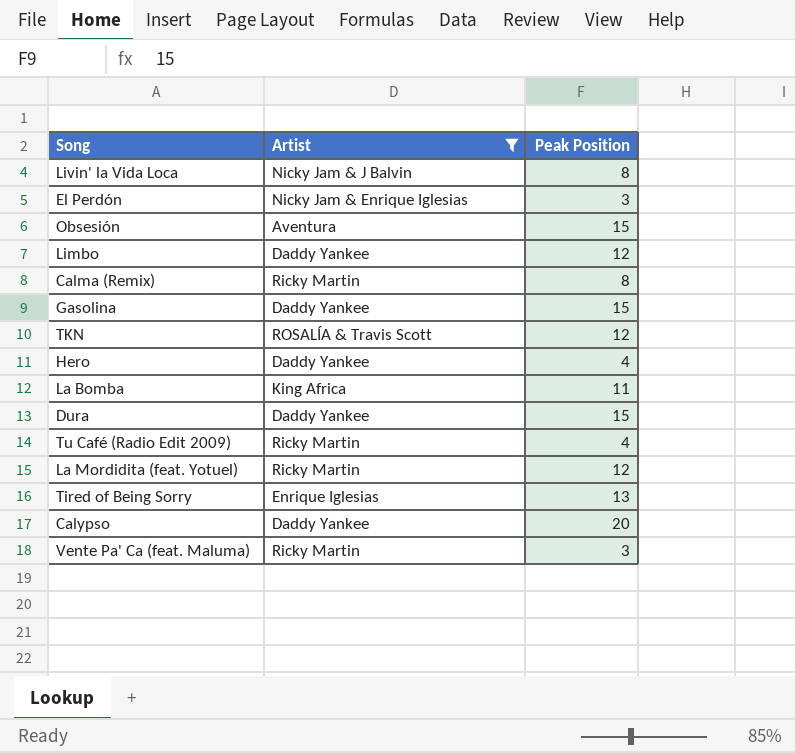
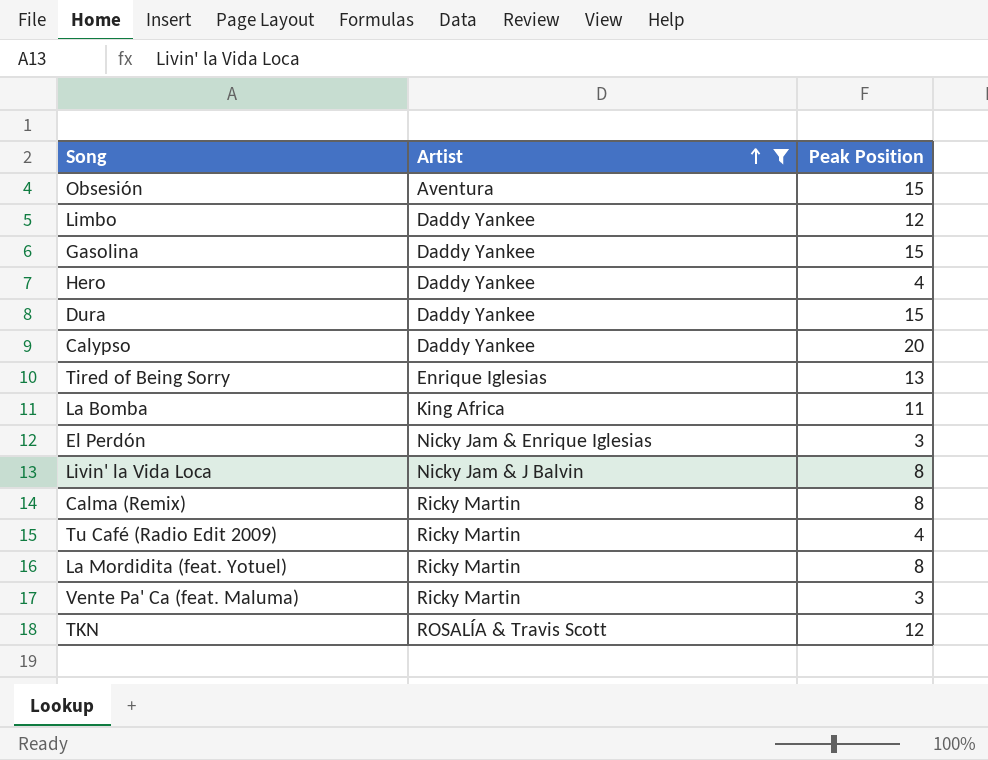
row order: none -> Artist ascending
La Mordidita (feat. Yotuel) | Peak Position: 12 -> 8

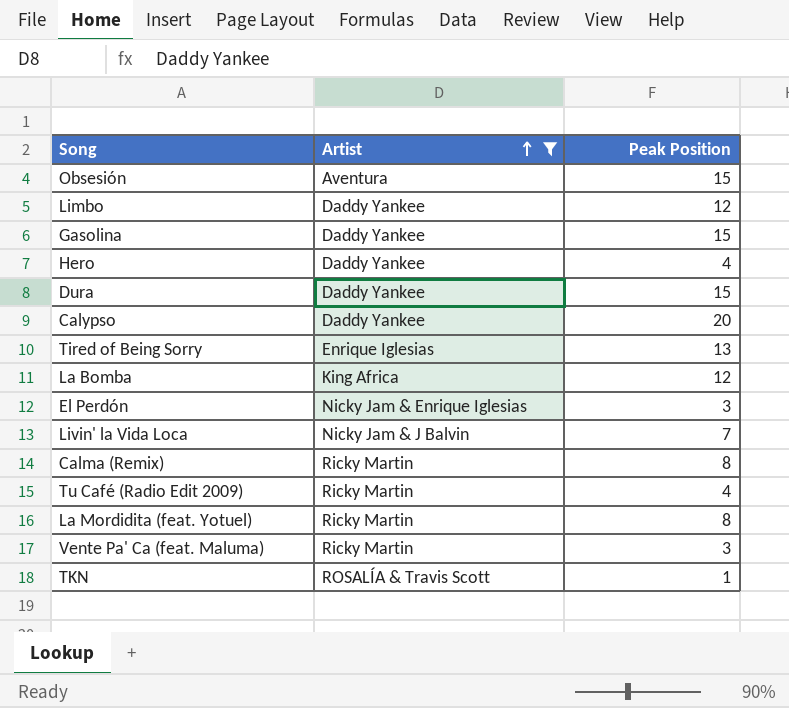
La Bomba | Peak Position: 11 -> 12
Livin' la Vida Loca | Peak Position: 8 -> 7
TKN | Peak Position: 12 -> 1

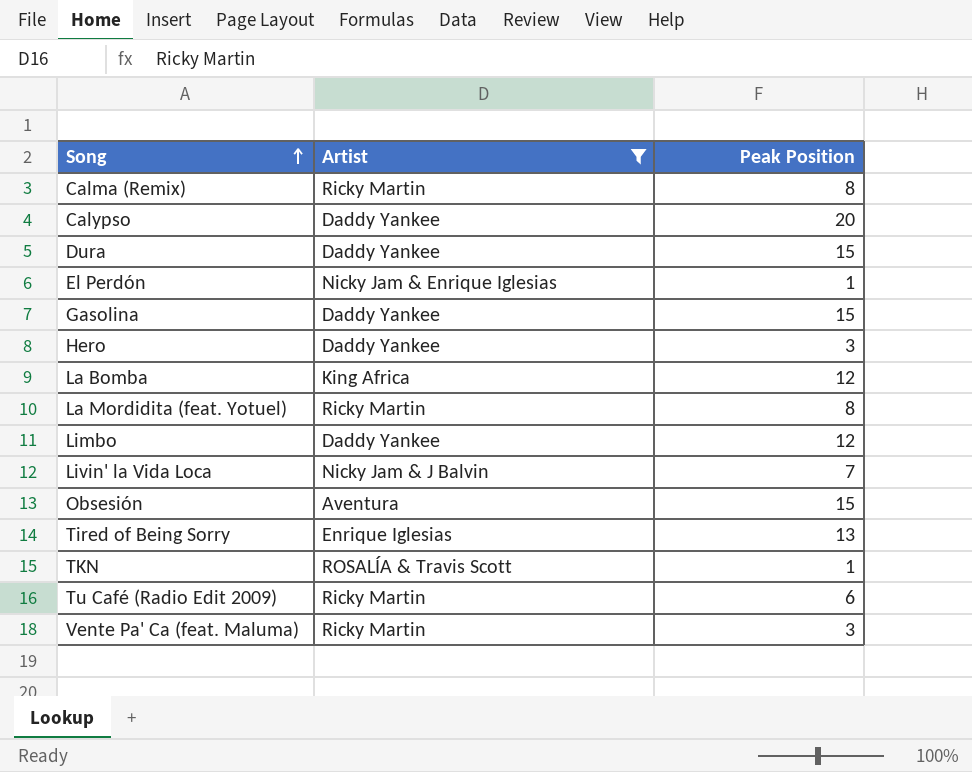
row order: Artist ascending -> Song ascending
El Perdón | Peak Position: 3 -> 1
Hero | Peak Position: 4 -> 3
Tu Café (Radio Edit 2009) | Peak Position: 4 -> 6

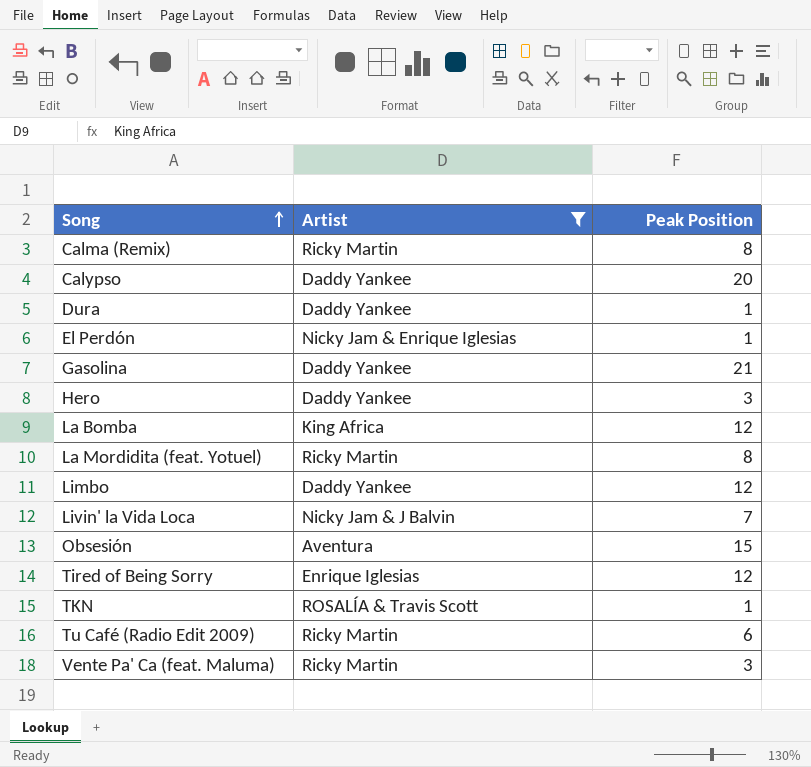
Dura | Peak Position: 15 -> 1
Gasolina | Peak Position: 15 -> 21
Tired of Being Sorry | Peak Position: 13 -> 12

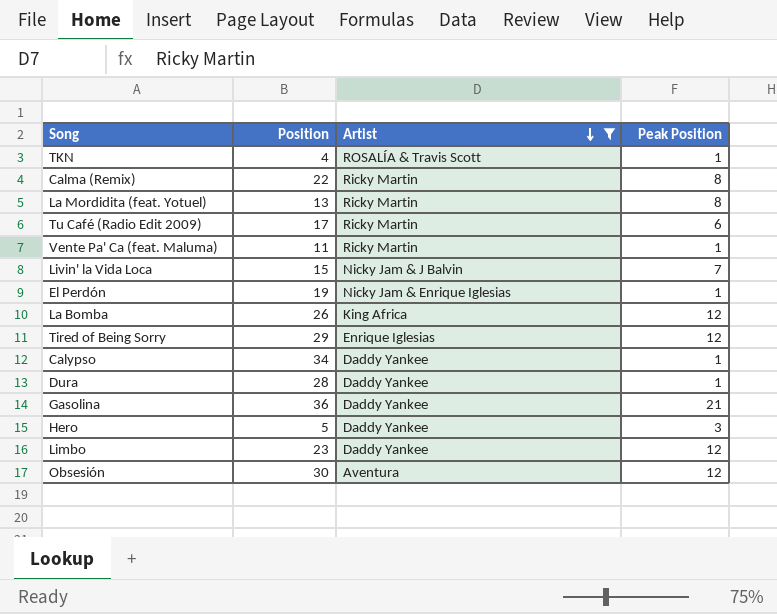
row order: Song ascending -> Artist descending
column Position | position: none -> 2
Vente Pa' Ca (feat. Maluma) | Peak Position: 3 -> 1
Calypso | Peak Position: 20 -> 1
Obsesión | Peak Position: 15 -> 12

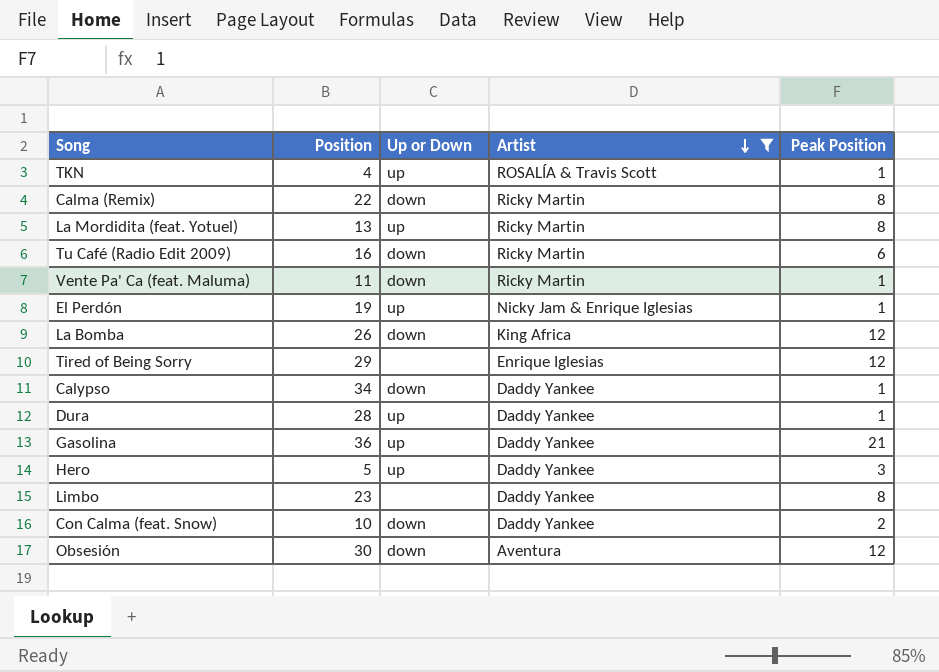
column Up or Down | position: none -> 3
row Livin' la Vida Loca: 15 | Nicky Jam & J Balvin | 7 -> none
Tu Café (Radio Edit 2009) | Position: 17 -> 16
Limbo | Peak Position: 12 -> 8
row Con Calma (feat. Snow): none -> 10 | down | Daddy Yankee | 2

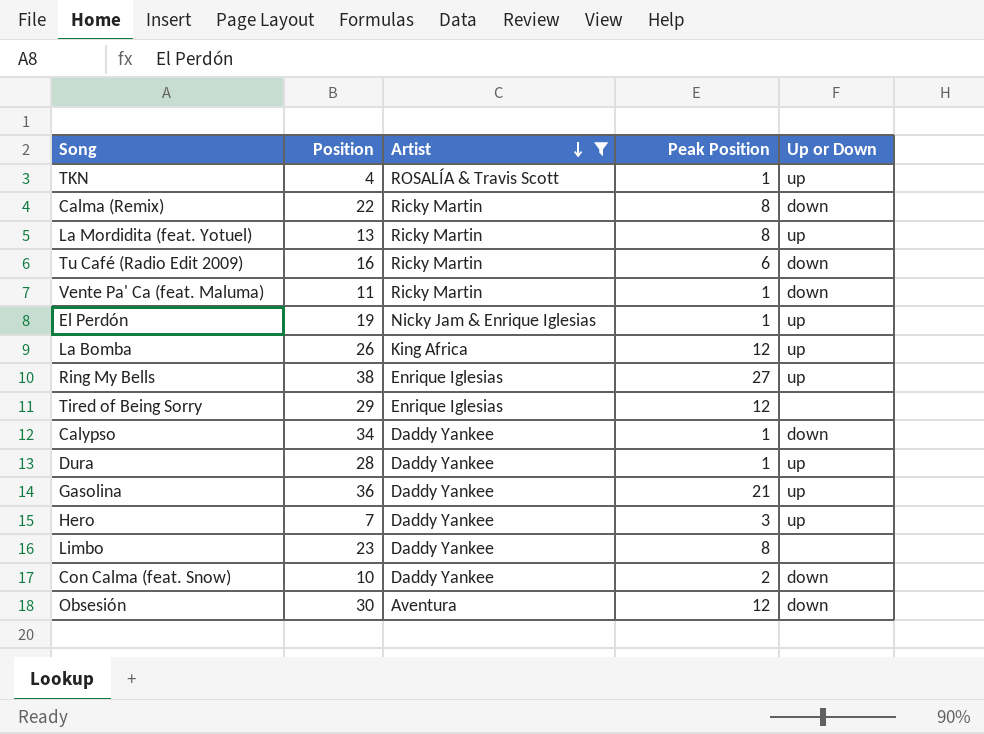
column Up or Down | position: 3 -> 5
La Bomba | Up or Down: down -> up
row Ring My Bells: none -> 38 | Enrique Iglesias | 27 | up
Hero | Position: 5 -> 7

